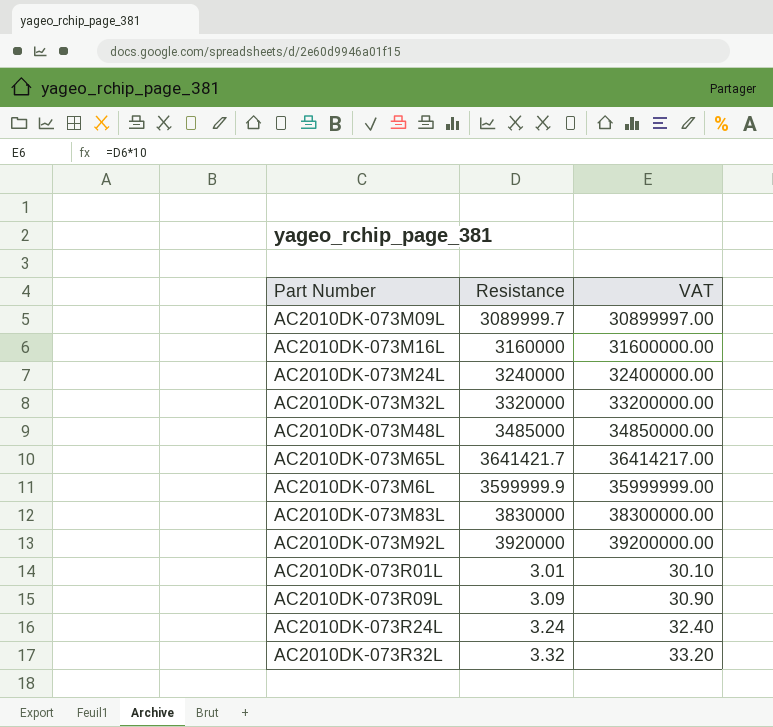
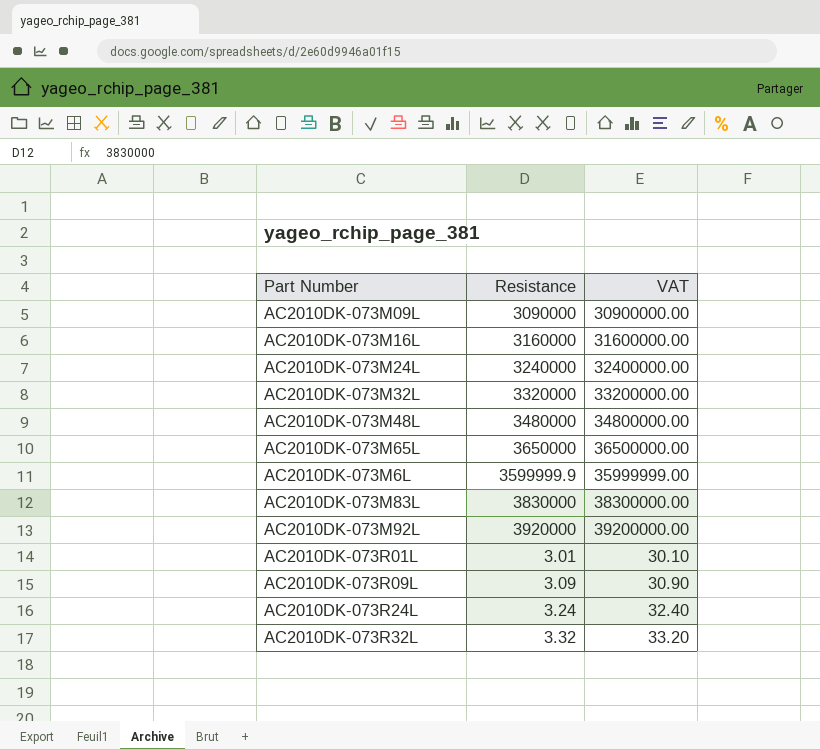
AC2010DK-073M09L | Resistance: 3089999.7 -> 3090000
AC2010DK-073M09L | VAT: 30899997.00 -> 30900000.00
AC2010DK-073M48L | Resistance: 3485000 -> 3480000
AC2010DK-073M48L | VAT: 34850000.00 -> 34800000.00
AC2010DK-073M65L | Resistance: 3641421.7 -> 3650000
AC2010DK-073M65L | VAT: 36414217.00 -> 36500000.00

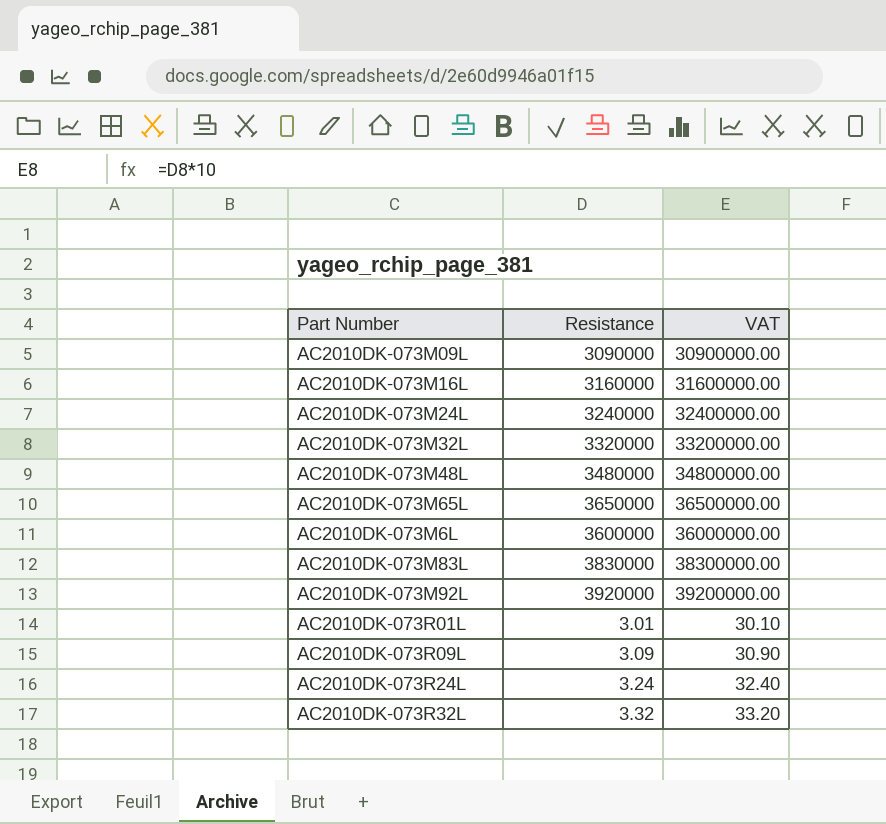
AC2010DK-073M6L | Resistance: 3599999.9 -> 3600000
AC2010DK-073M6L | VAT: 35999999.00 -> 36000000.00

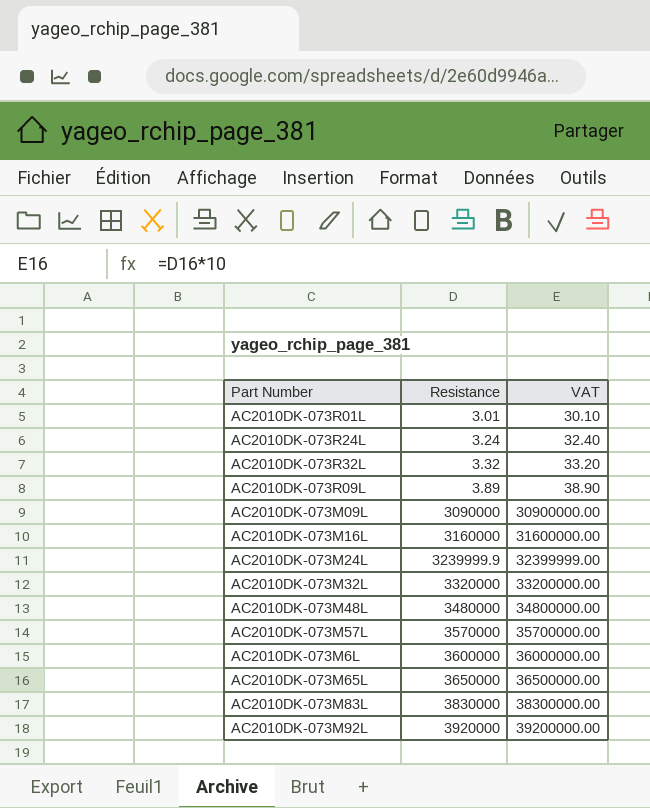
row order: none -> Resistance ascending
AC2010DK-073R09L | Resistance: 3.09 -> 3.89
AC2010DK-073R09L | VAT: 30.90 -> 38.90
AC2010DK-073M24L | Resistance: 3240000 -> 3239999.9
AC2010DK-073M24L | VAT: 32400000.00 -> 32399999.00
row AC2010DK-073M57L: none -> 3570000 | 35700000.00

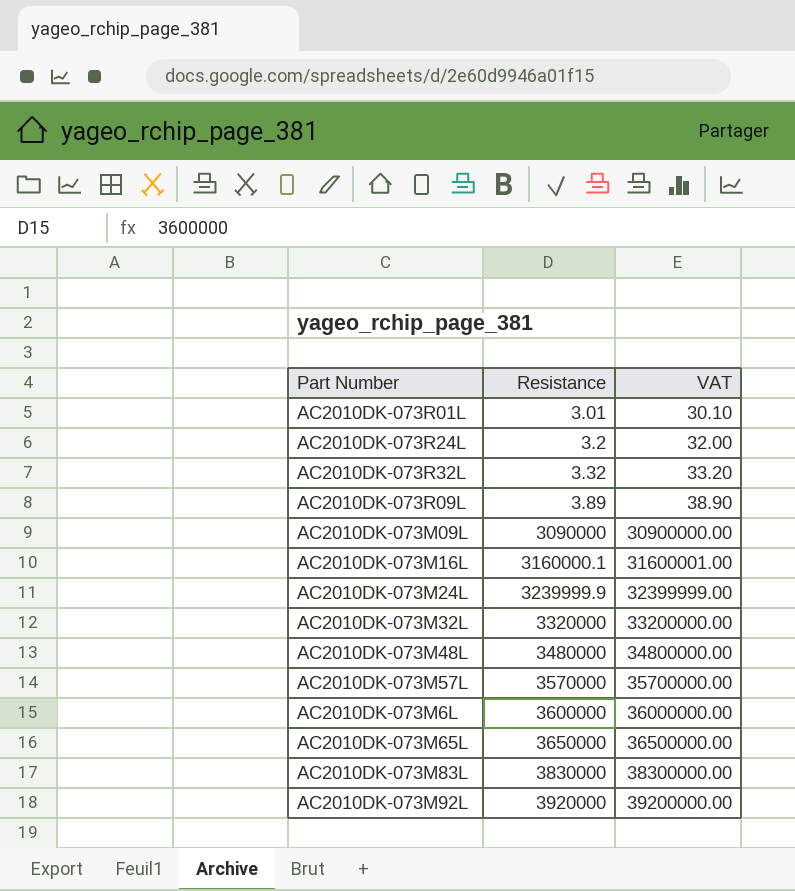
AC2010DK-073R24L | Resistance: 3.24 -> 3.2
AC2010DK-073R24L | VAT: 32.40 -> 32.00
AC2010DK-073M16L | Resistance: 3160000 -> 3160000.1
AC2010DK-073M16L | VAT: 31600000.00 -> 31600001.00

